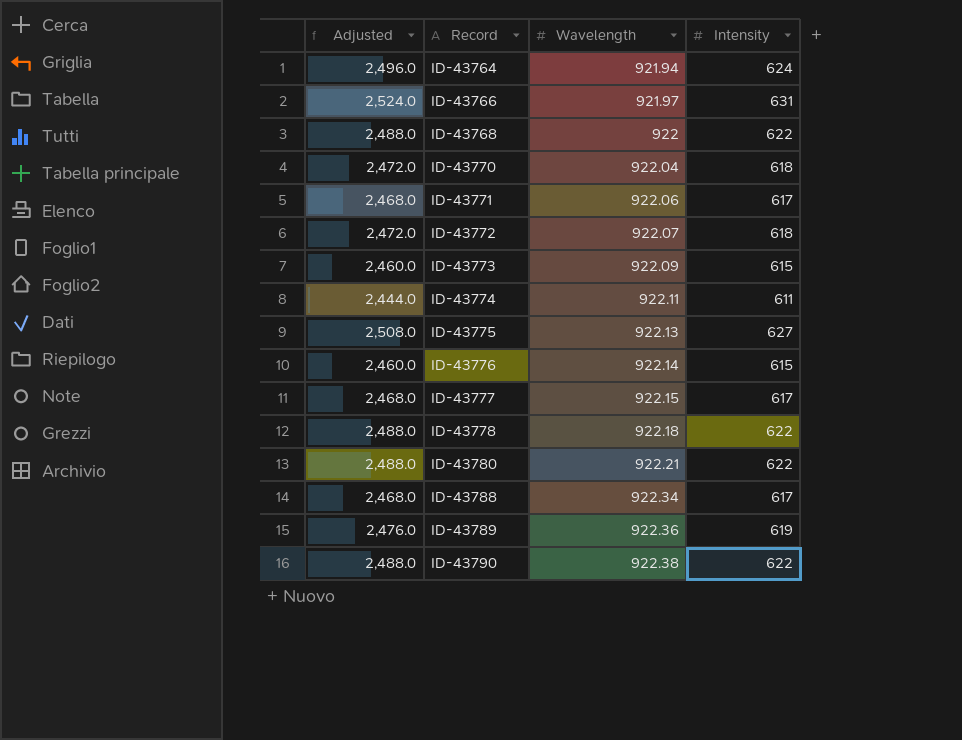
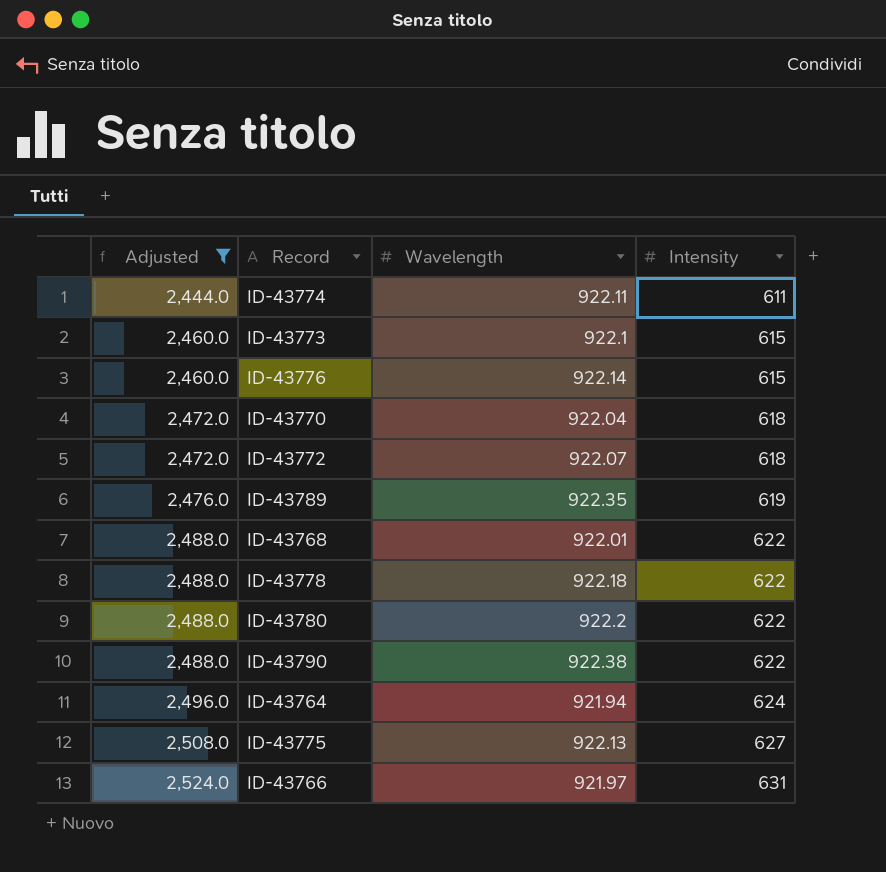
filter: none -> Adjusted != 2,468.0
row order: Record ascending -> Adjusted ascending
ID-43773 | Wavelength: 922.09 -> 922.1
ID-43789 | Wavelength: 922.36 -> 922.35
ID-43768 | Wavelength: 922 -> 922.01
ID-43780 | Wavelength: 922.21 -> 922.2

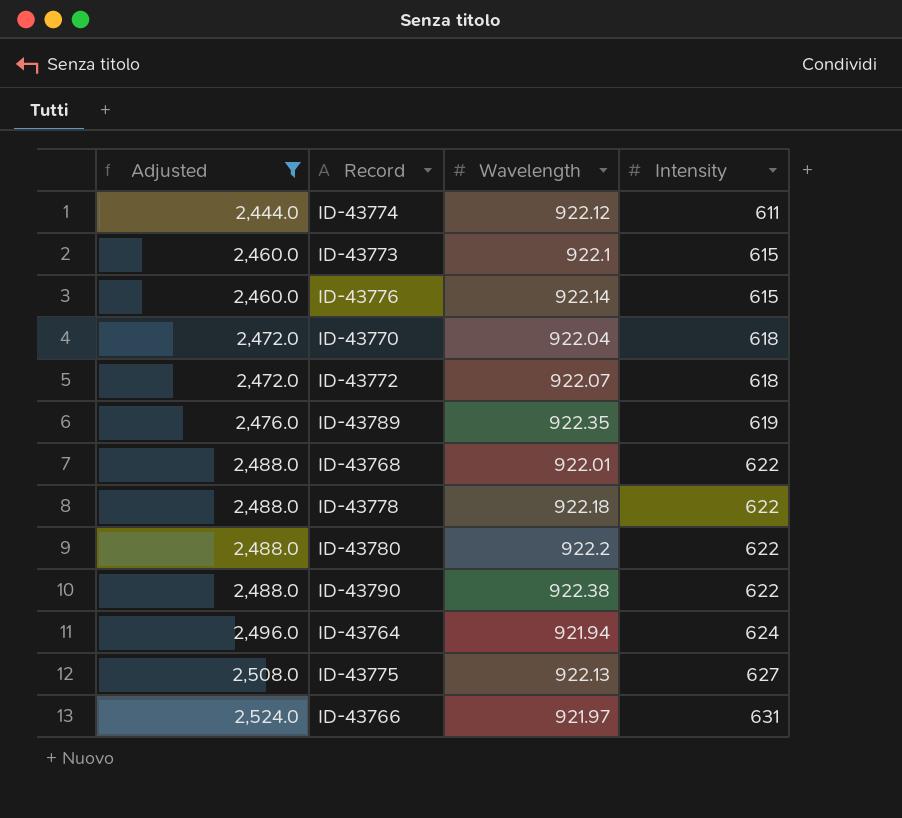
ID-43774 | Wavelength: 922.11 -> 922.12

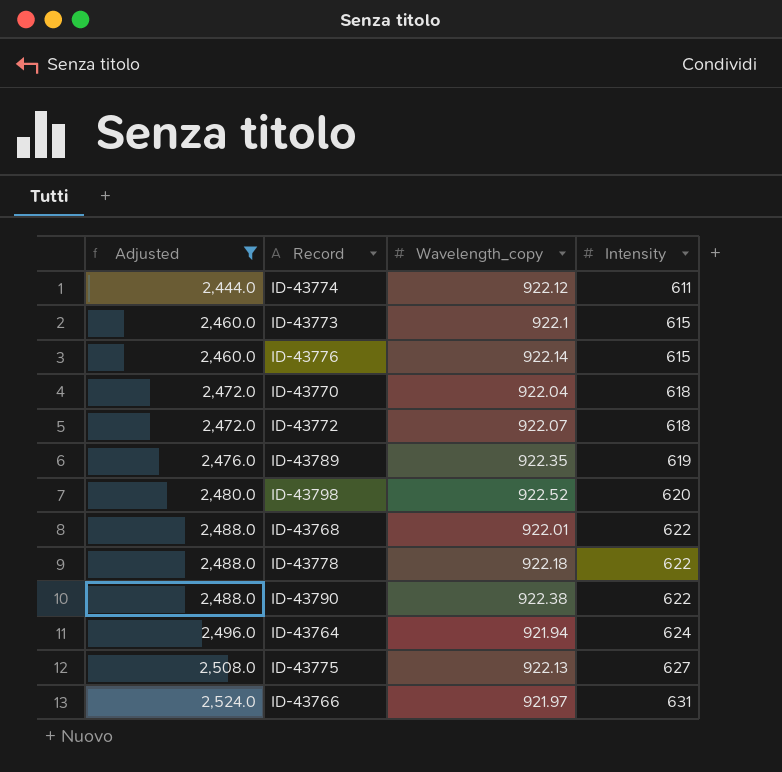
column name: Wavelength -> Wavelength_copy
row ID-43780: 2,488.0 | 922.2 | 622 -> none
row ID-43798: none -> 2,480.0 | 922.52 | 620

